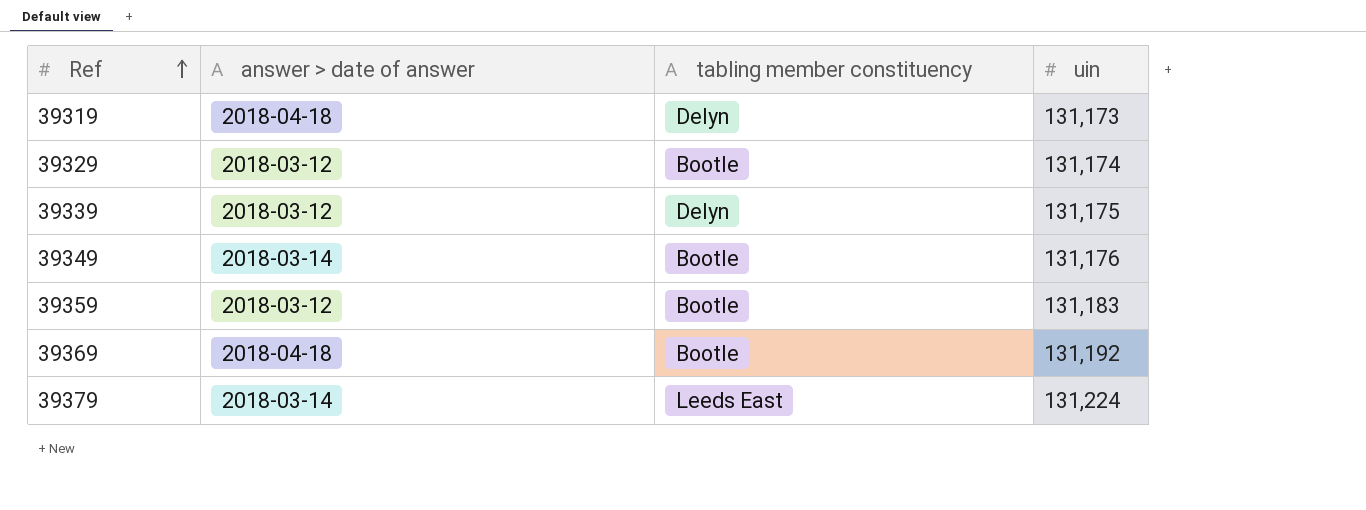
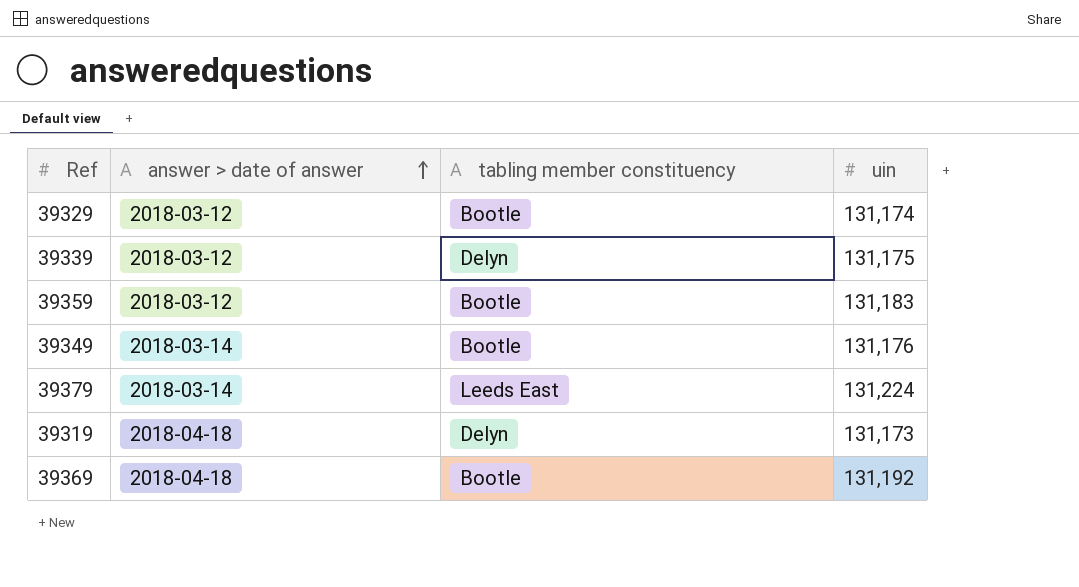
row order: Ref ascending -> answer > date of answer ascending

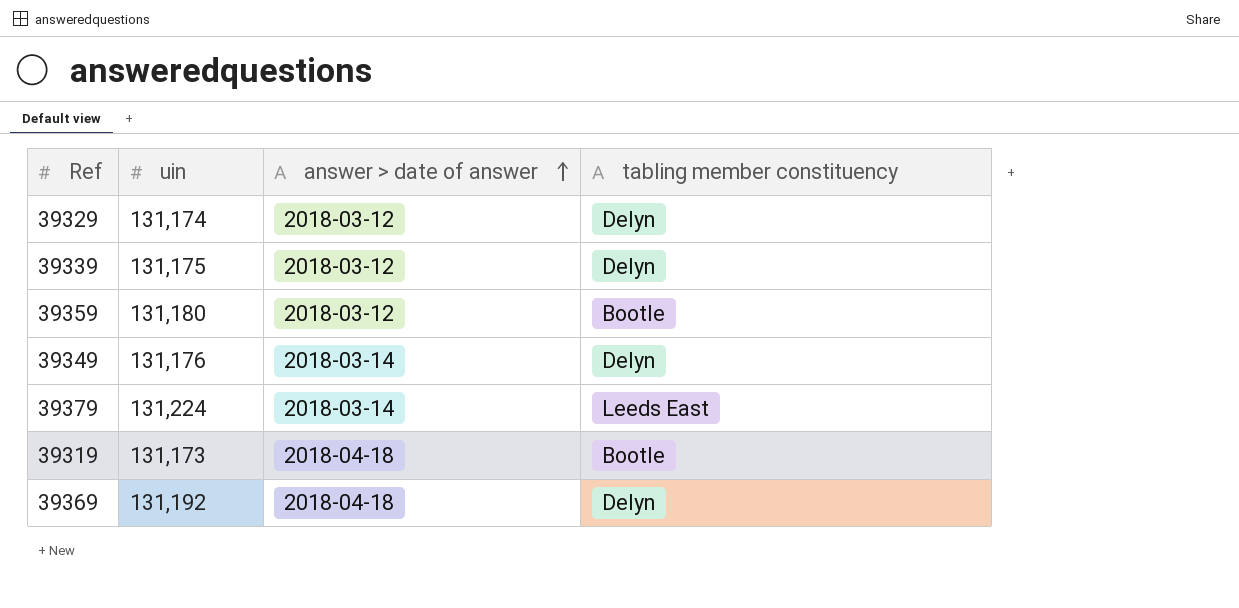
column uin | position: 4 -> 2
39329 | tabling member constituency: Bootle -> Delyn
39359 | uin: 131,183 -> 131,180
39349 | tabling member constituency: Bootle -> Delyn
39319 | tabling member constituency: Delyn -> Bootle
39369 | tabling member constituency: Bootle -> Delyn

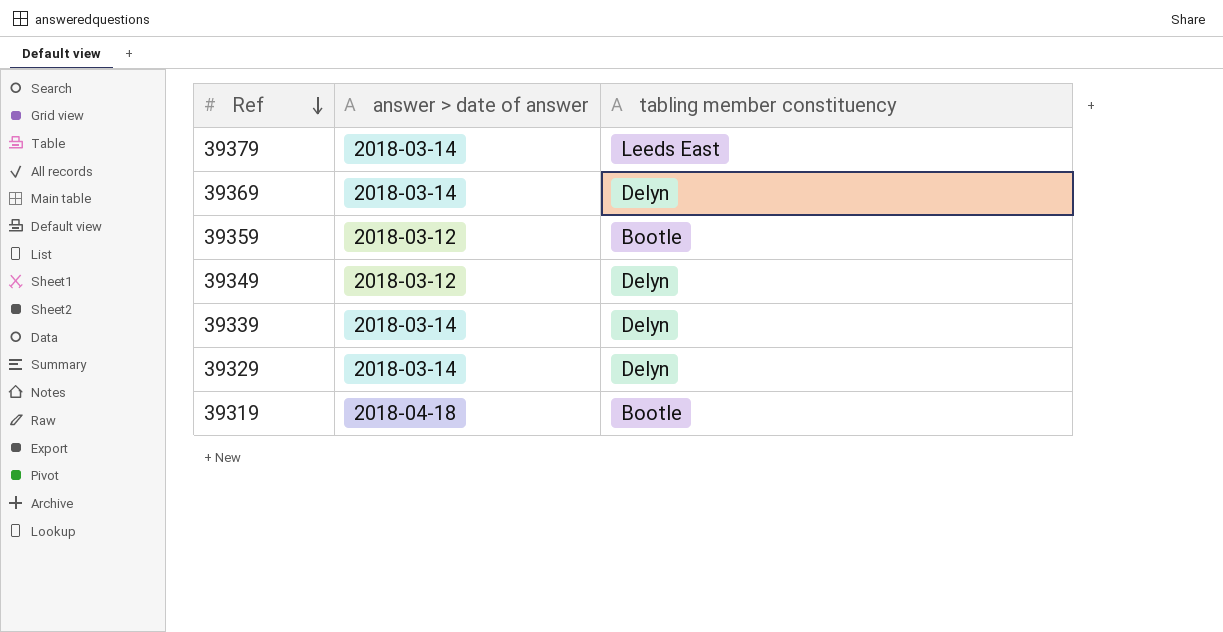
row order: answer > date of answer ascending -> Ref descending
column uin | position: 2 -> none
39369 | answer > date of answer: 2018-04-18 -> 2018-03-14
39349 | answer > date of answer: 2018-03-14 -> 2018-03-12
39339 | answer > date of answer: 2018-03-12 -> 2018-03-14
39329 | answer > date of answer: 2018-03-12 -> 2018-03-14

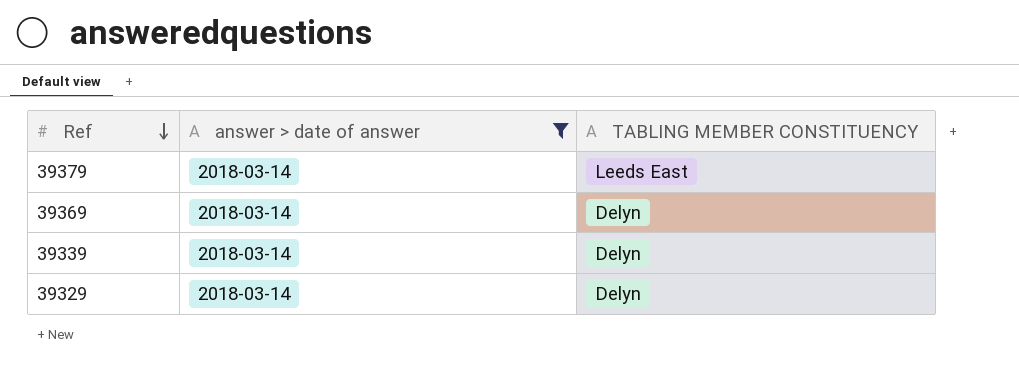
filter: none -> answer > date of answer = 2018-03-14
column name: tabling member constituency -> TABLING MEMBER CONSTITUENCY

